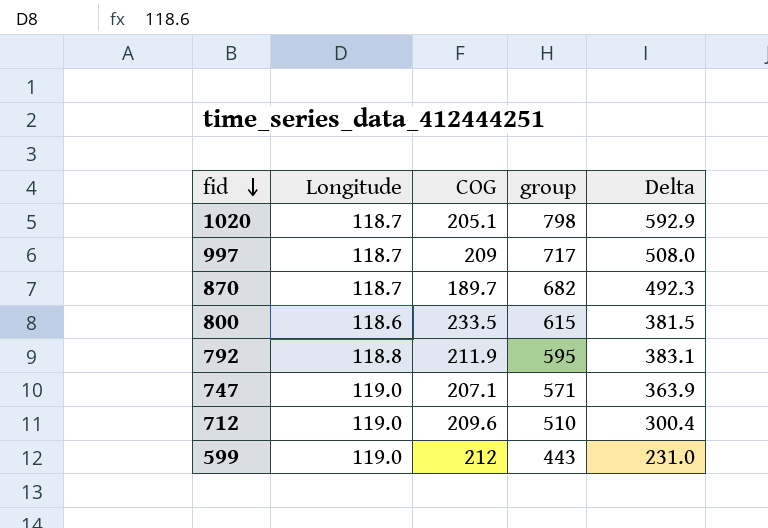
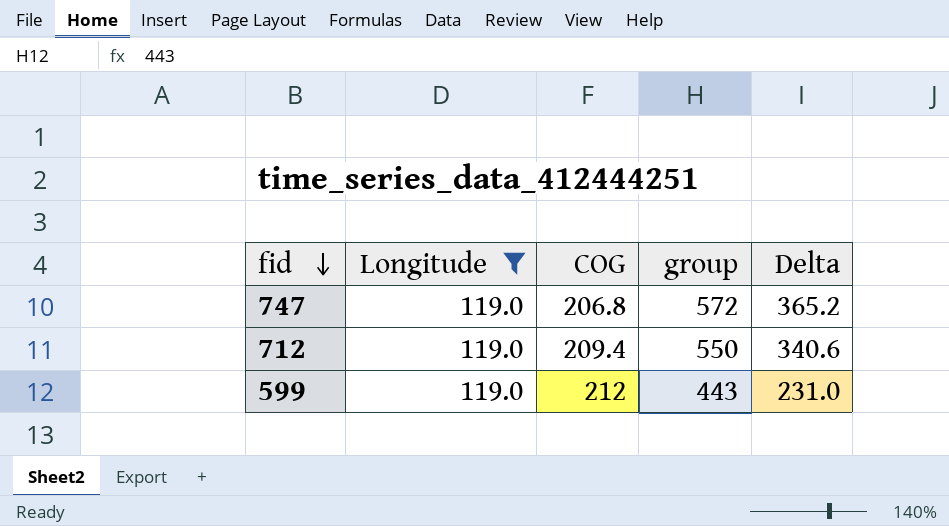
filter: none -> Longitude = 119.0
747 | COG: 207.1 -> 206.8
747 | group: 571 -> 572
747 | Delta: 363.9 -> 365.2
712 | COG: 209.6 -> 209.4
712 | group: 510 -> 550
712 | Delta: 300.4 -> 340.6

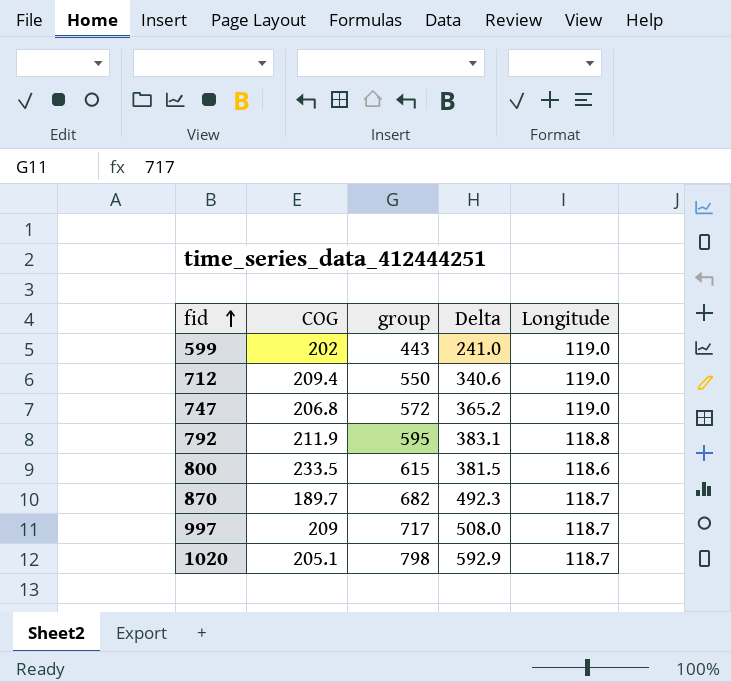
filter: Longitude = 119.0 -> none
row order: fid descending -> fid ascending
column Longitude | position: 2 -> 5
599 | COG: 212 -> 202
599 | Delta: 231.0 -> 241.0

